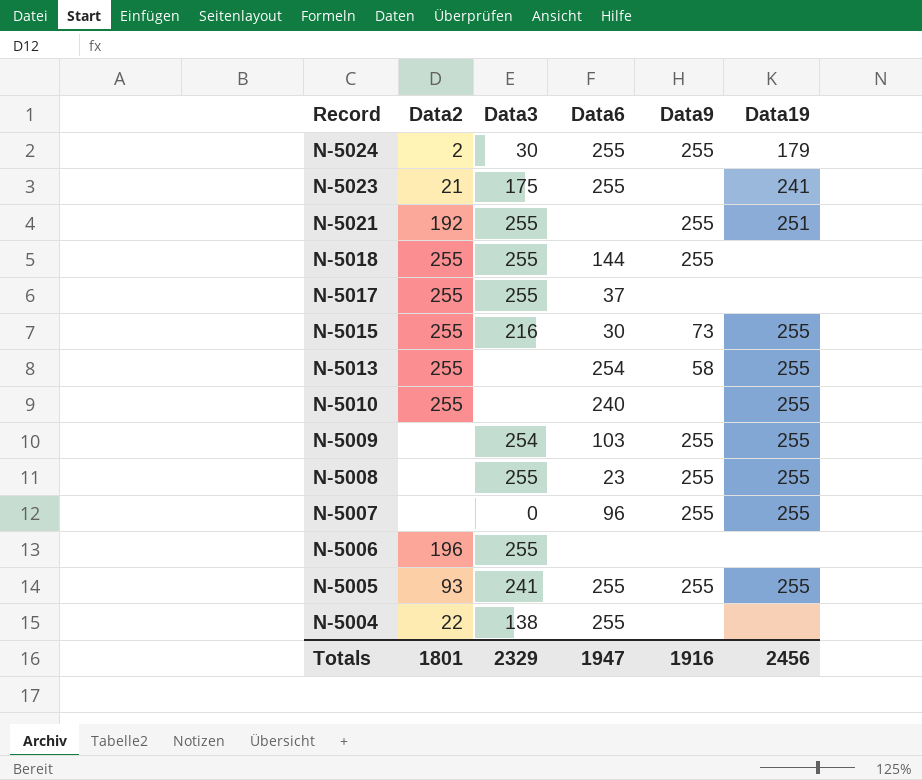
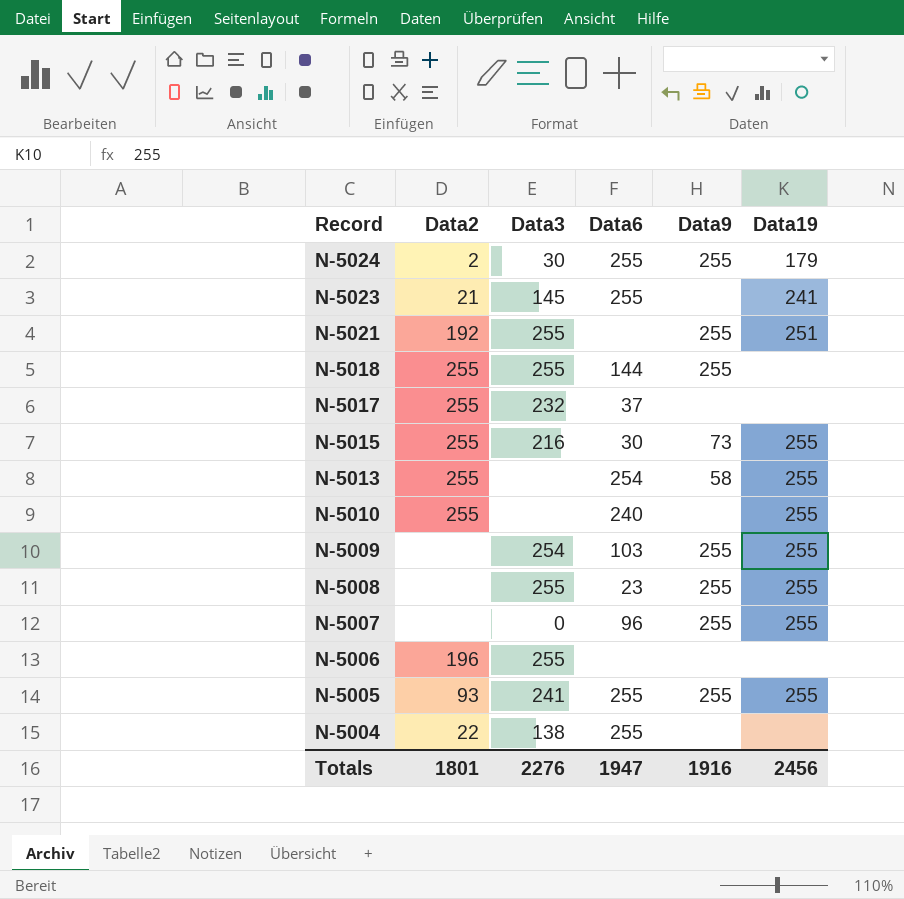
N-5023 | Data3: 175 -> 145
N-5017 | Data3: 255 -> 232
Totals | Data3: 2329 -> 2276

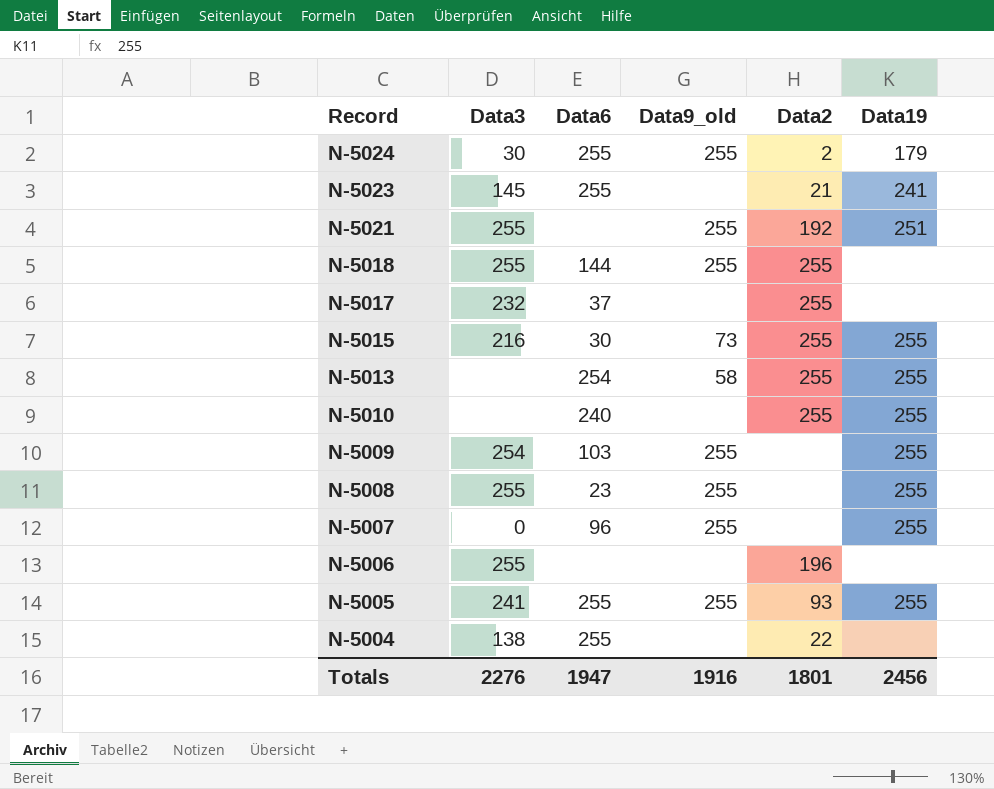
column name: Data9 -> Data9_old
column Data2 | position: 2 -> 5

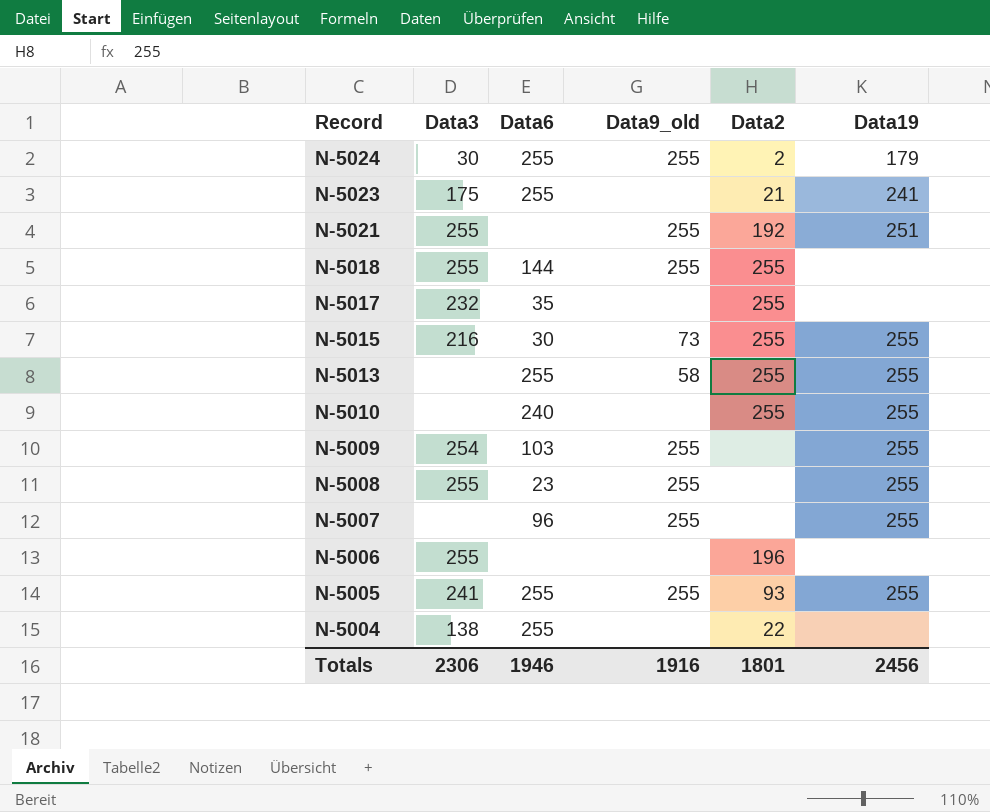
N-5023 | Data3: 145 -> 175
N-5017 | Data6: 37 -> 35
N-5013 | Data6: 254 -> 255
N-5007 | Data3: 0 -> none
Totals | Data3: 2276 -> 2306
Totals | Data6: 1947 -> 1946

